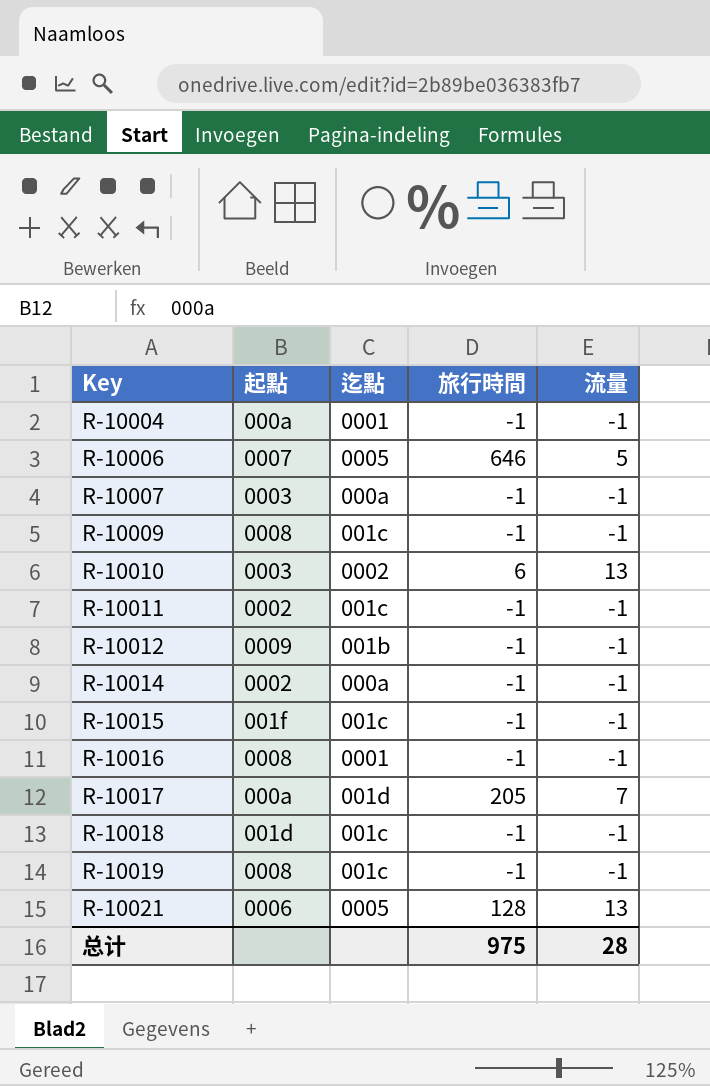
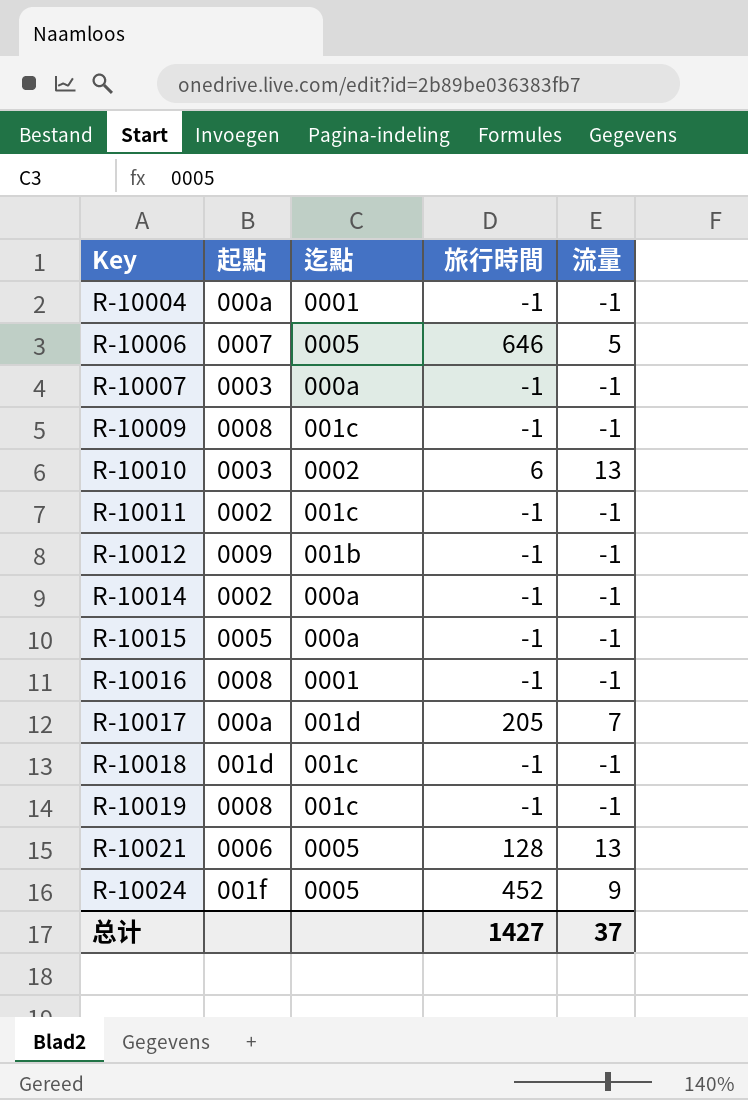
R-10015 | 起點: 001f -> 0005
R-10015 | 迄點: 001c -> 000a
row R-10024: none -> 001f | 0005 | 452 | 9
总计 | 旅行時間: 975 -> 1427
总计 | 流量: 28 -> 37

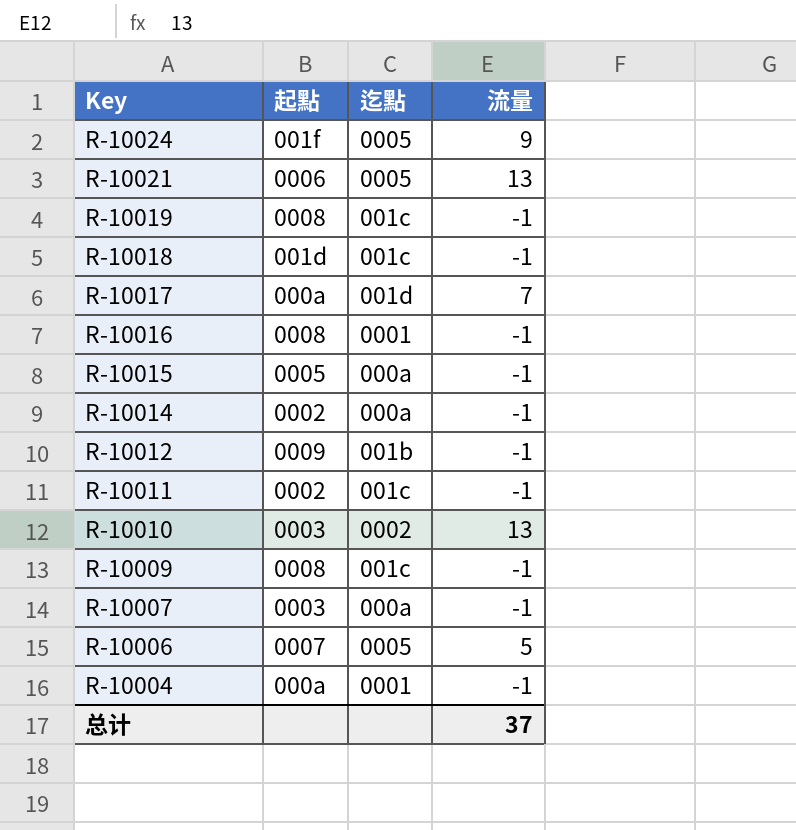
row order: Key ascending -> Key descending
column 旅行時間 | position: 4 -> none

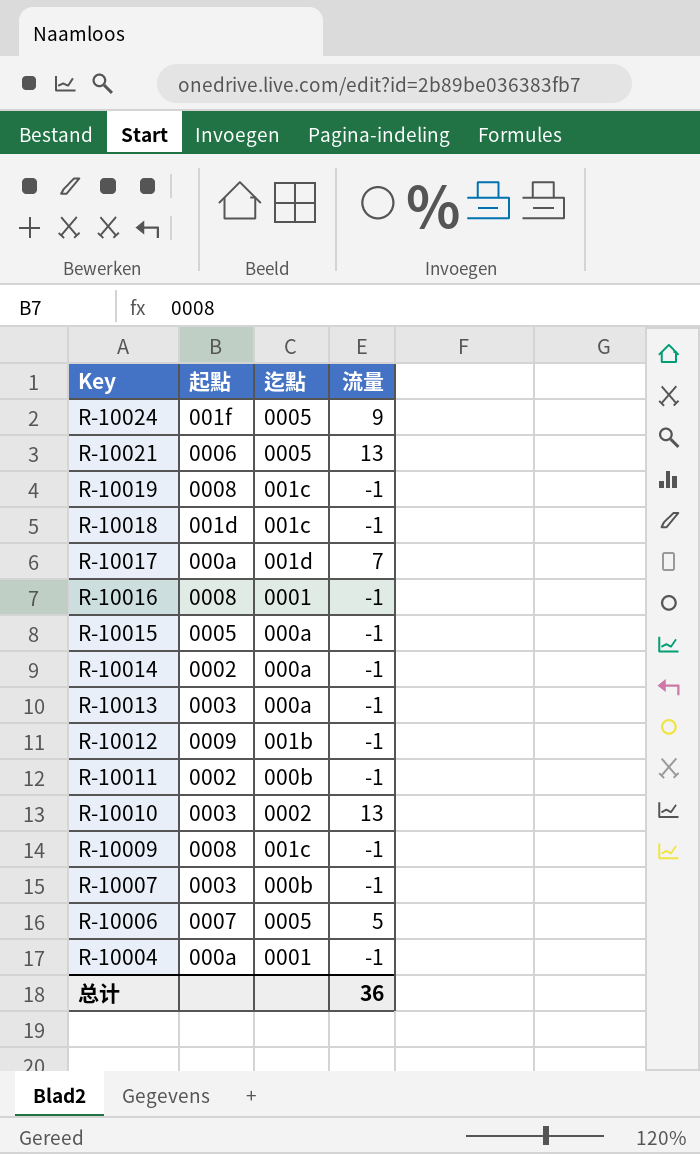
row R-10013: none -> 0003 | 000a | -1
R-10011 | 迄點: 001c -> 000b
R-10007 | 迄點: 000a -> 000b
总计 | 流量: 37 -> 36

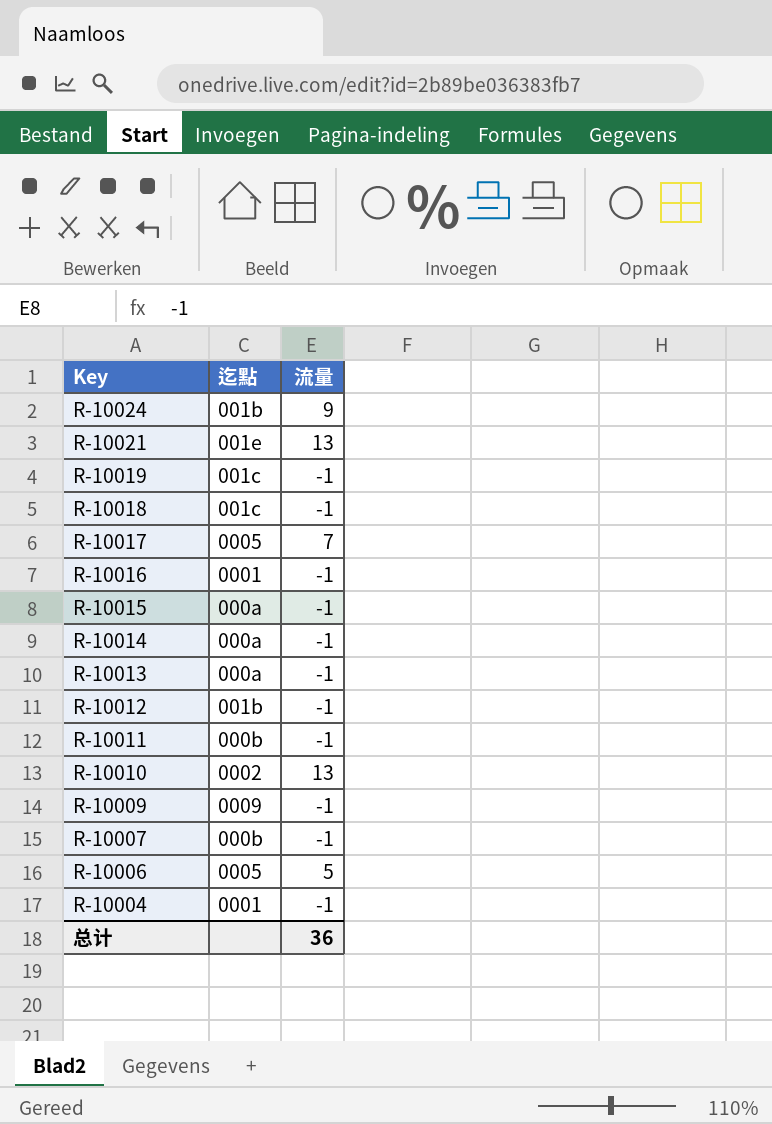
column 起點 | position: 2 -> none
R-10024 | 迄點: 0005 -> 001b
R-10021 | 迄點: 0005 -> 001e
R-10017 | 迄點: 001d -> 0005
R-10009 | 迄點: 001c -> 0009

